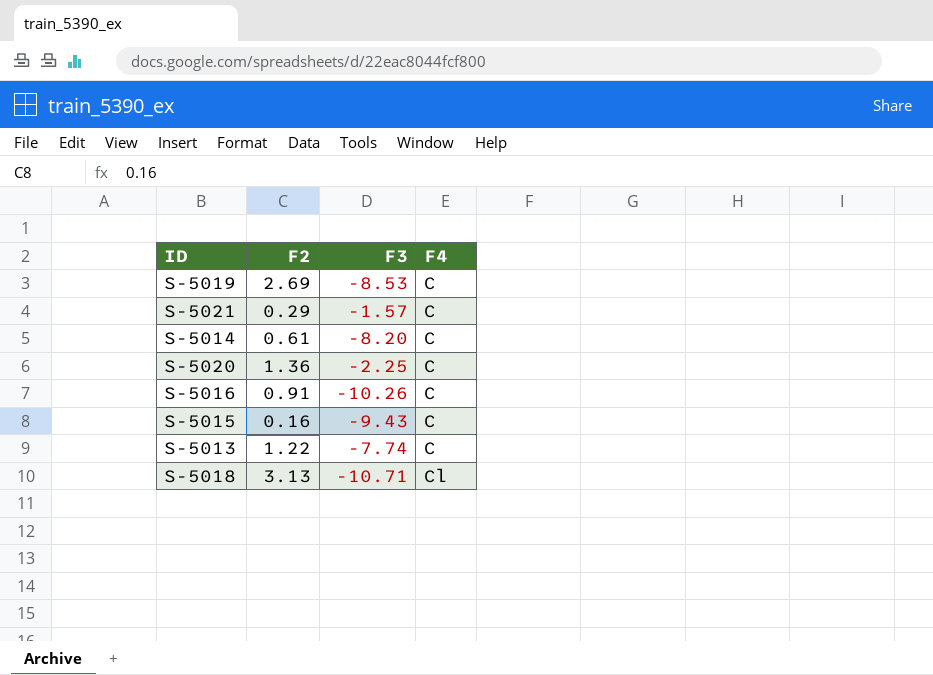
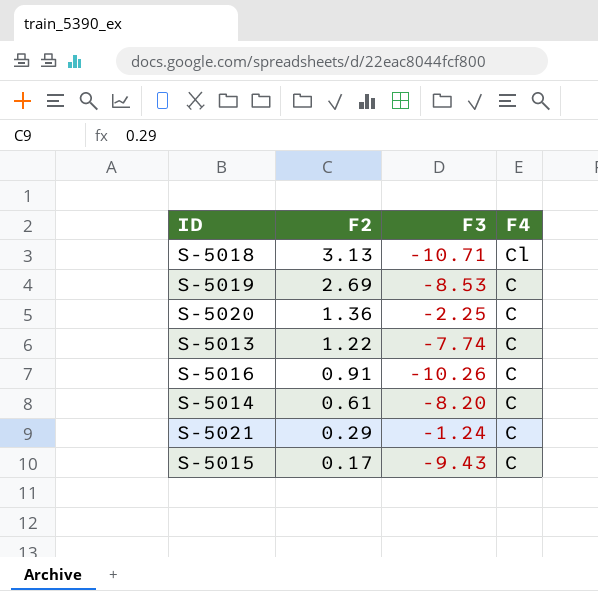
row order: F4 ascending -> F2 descending
S-5021 | F3: -1.57 -> -1.24
S-5015 | F2: 0.16 -> 0.17

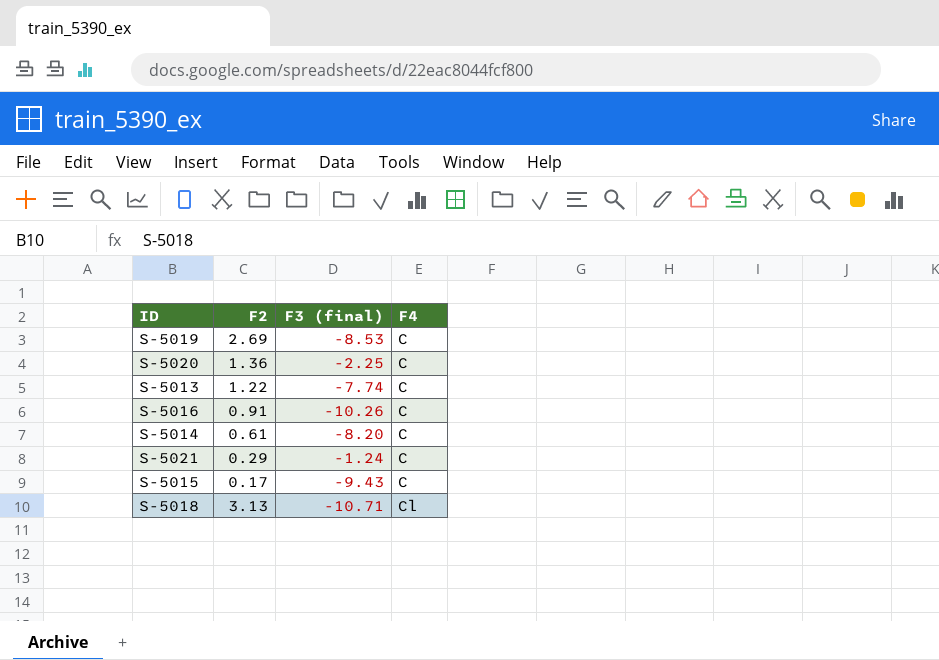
row order: F2 descending -> F4 ascending
column name: F3 -> F3 (final)

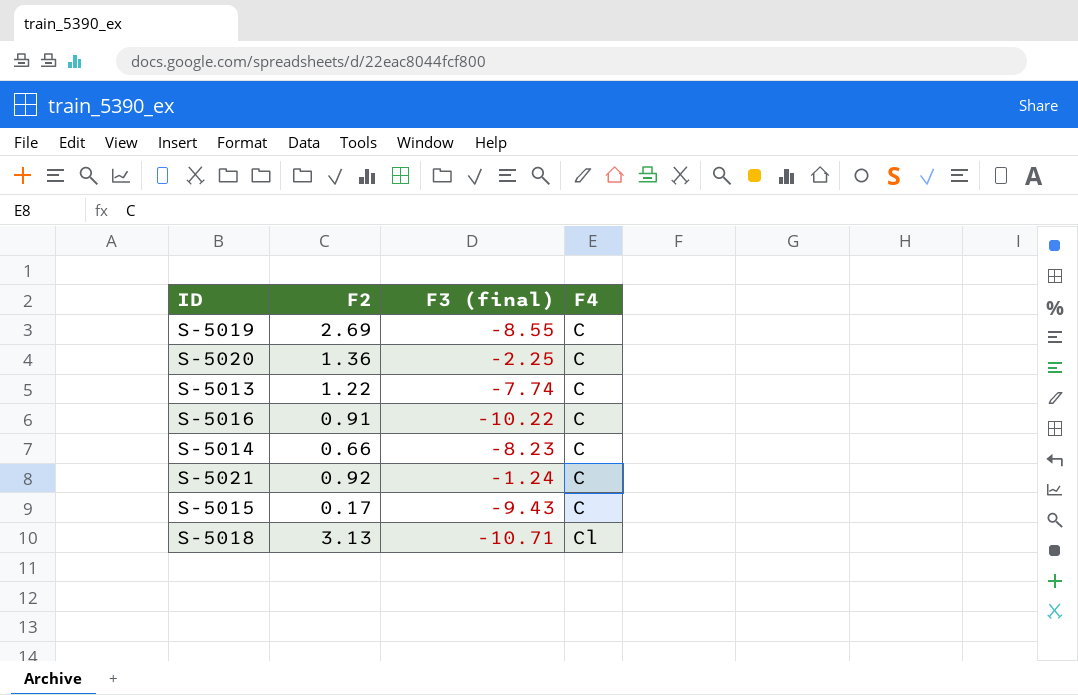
S-5019 | F3 (final): -8.53 -> -8.55
S-5016 | F3 (final): -10.26 -> -10.22
S-5014 | F2: 0.61 -> 0.66
S-5014 | F3 (final): -8.20 -> -8.23
S-5021 | F2: 0.29 -> 0.92

